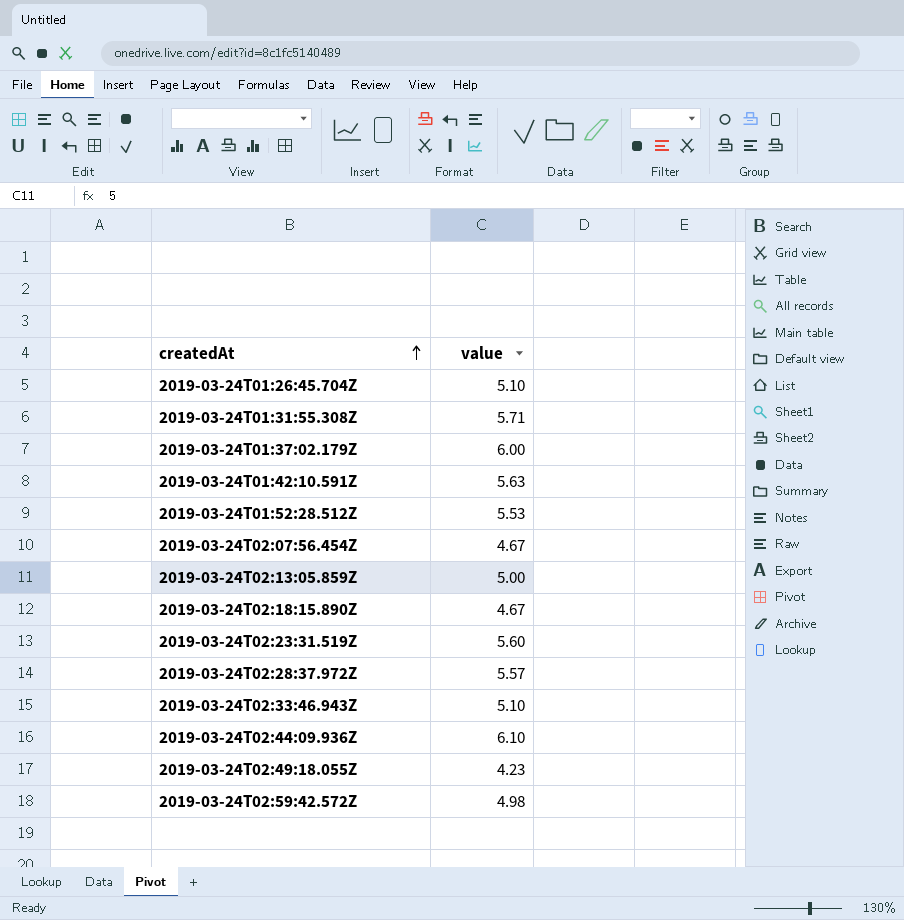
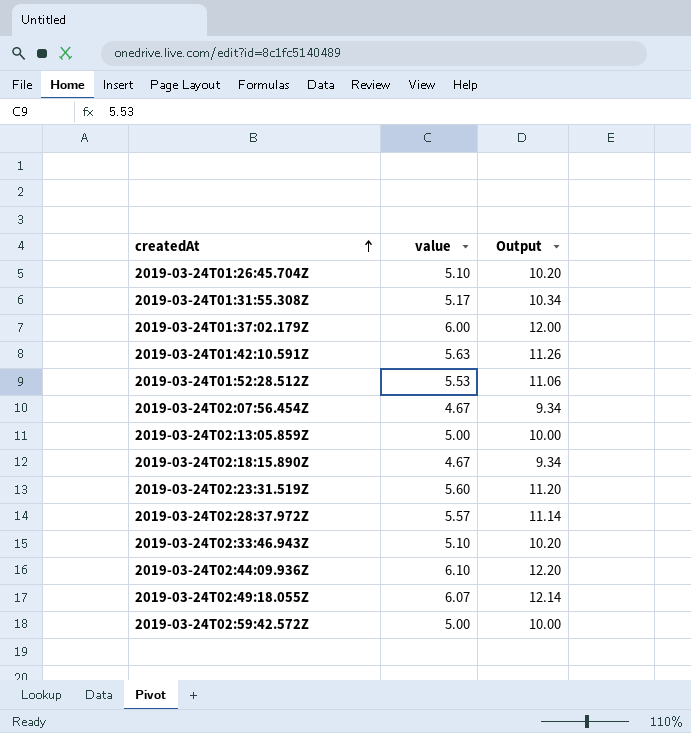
column Output | formula: none -> [value] * 2
2019-03-24T01:31:55.308Z | value: 5.71 -> 5.17
2019-03-24T02:49:18.055Z | value: 4.23 -> 6.07
2019-03-24T02:59:42.572Z | value: 4.98 -> 5.00

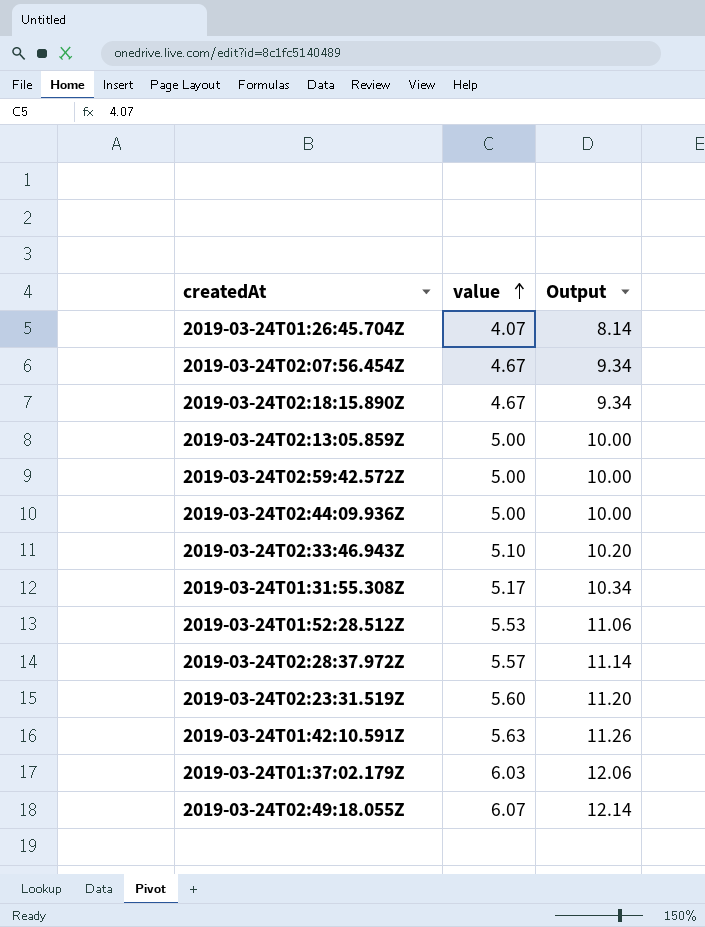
row order: createdAt ascending -> value ascending
2019-03-24T01:26:45.704Z | value: 5.10 -> 4.07
2019-03-24T01:26:45.704Z | Output: 10.20 -> 8.14
2019-03-24T02:44:09.936Z | value: 6.10 -> 5.00
2019-03-24T02:44:09.936Z | Output: 12.20 -> 10.00
2019-03-24T01:37:02.179Z | value: 6.00 -> 6.03
2019-03-24T01:37:02.179Z | Output: 12.00 -> 12.06

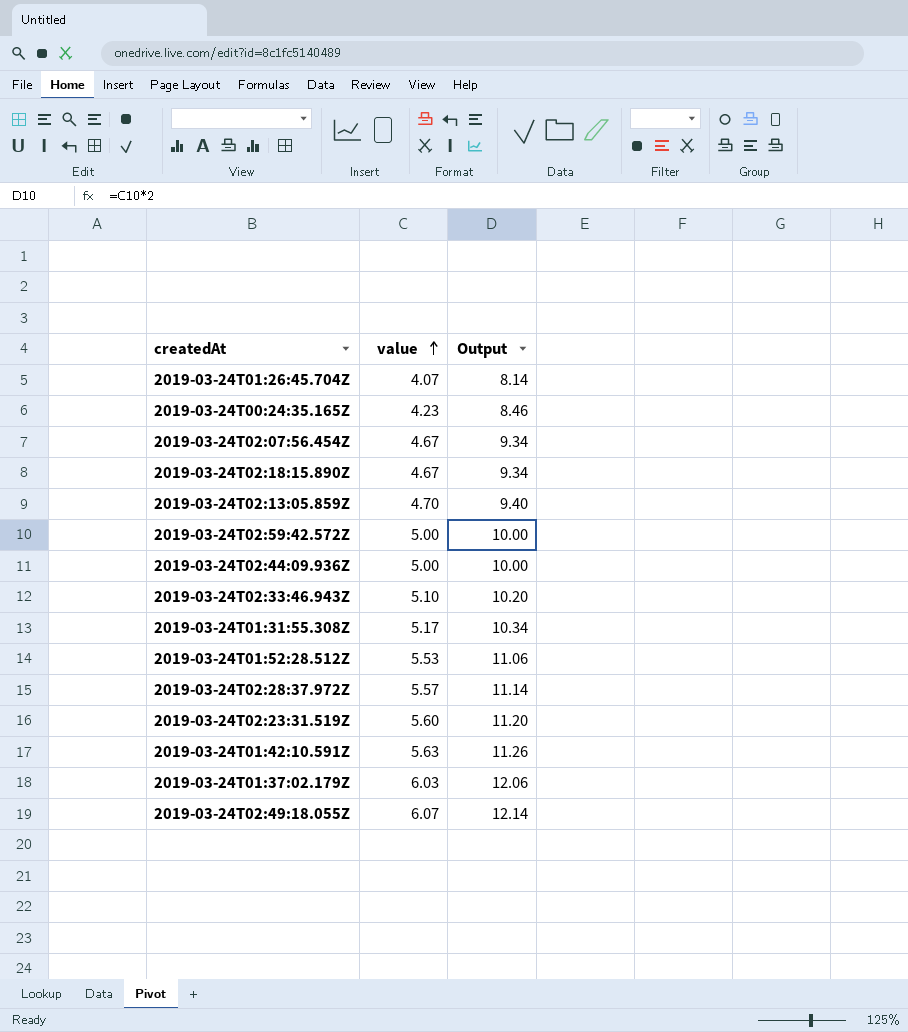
row 2019-03-24T00:24:35.165Z: none -> 4.23 | 8.46
2019-03-24T02:13:05.859Z | value: 5.00 -> 4.70
2019-03-24T02:13:05.859Z | Output: 10.00 -> 9.40

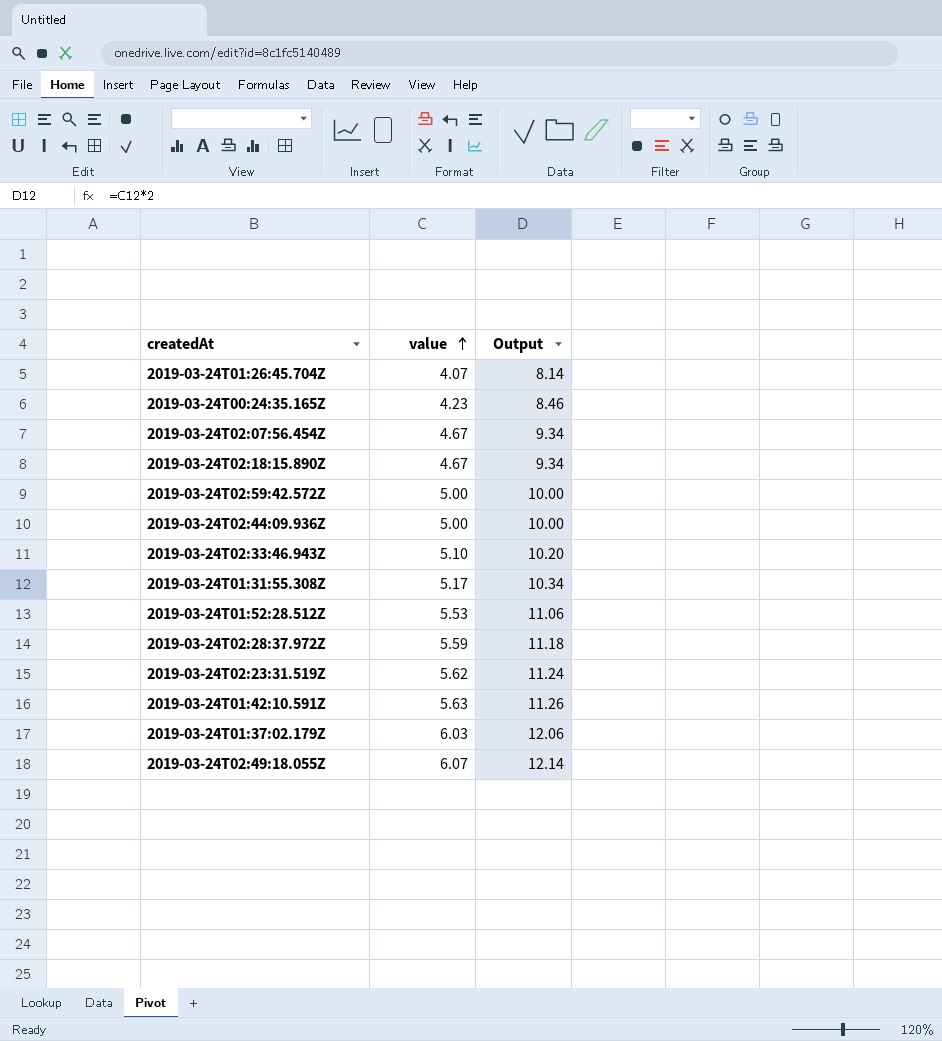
row 2019-03-24T02:13:05.859Z: 4.70 | 9.40 -> none
2019-03-24T02:28:37.972Z | value: 5.57 -> 5.59
2019-03-24T02:28:37.972Z | Output: 11.14 -> 11.18
2019-03-24T02:23:31.519Z | value: 5.60 -> 5.62
2019-03-24T02:23:31.519Z | Output: 11.20 -> 11.24

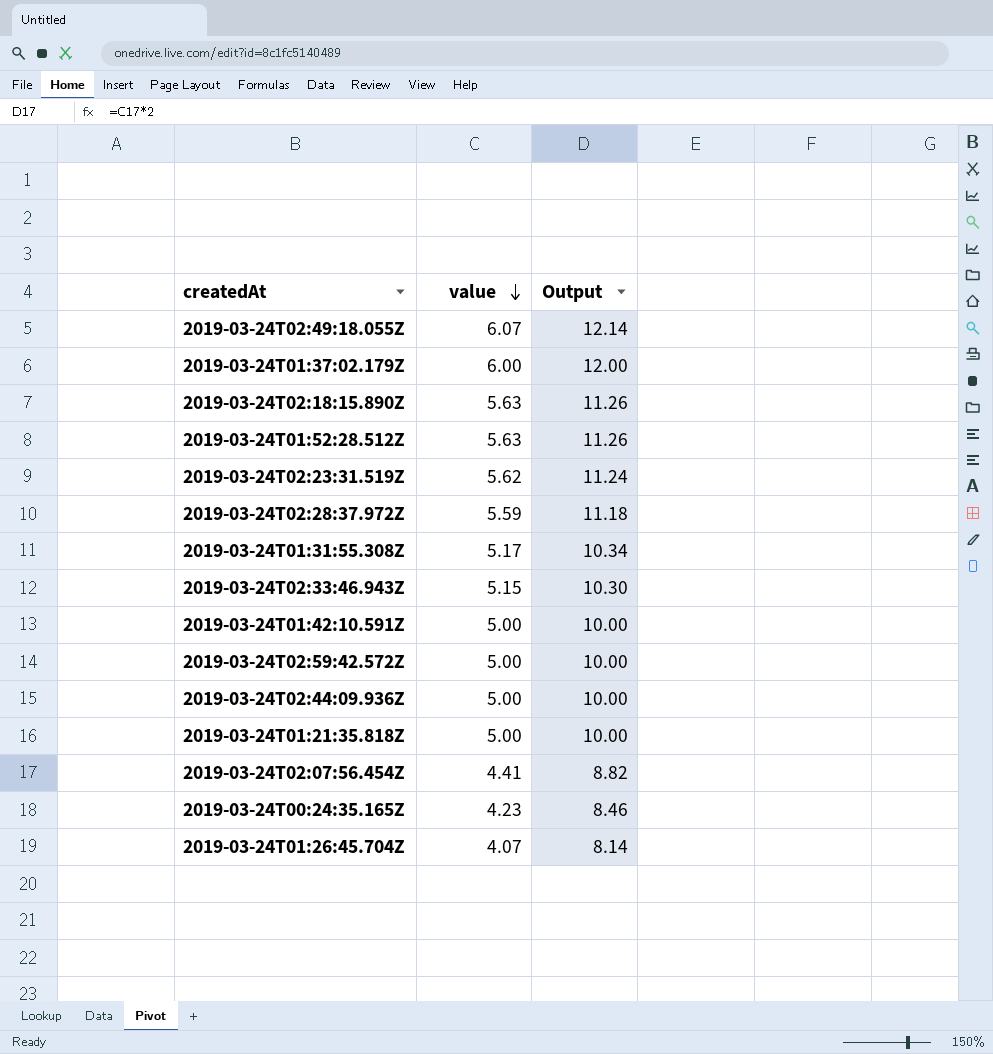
row order: value ascending -> value descending
2019-03-24T01:37:02.179Z | value: 6.03 -> 6.00
2019-03-24T01:37:02.179Z | Output: 12.06 -> 12.00
2019-03-24T02:18:15.890Z | value: 4.67 -> 5.63
2019-03-24T02:18:15.890Z | Output: 9.34 -> 11.26
2019-03-24T01:52:28.512Z | value: 5.53 -> 5.63
2019-03-24T01:52:28.512Z | Output: 11.06 -> 11.26
2019-03-24T02:33:46.943Z | value: 5.10 -> 5.15
2019-03-24T02:33:46.943Z | Output: 10.20 -> 10.30
2019-03-24T01:42:10.591Z | value: 5.63 -> 5.00
2019-03-24T01:42:10.591Z | Output: 11.26 -> 10.00
row 2019-03-24T01:21:35.818Z: none -> 5.00 | 10.00
2019-03-24T02:07:56.454Z | value: 4.67 -> 4.41
2019-03-24T02:07:56.454Z | Output: 9.34 -> 8.82

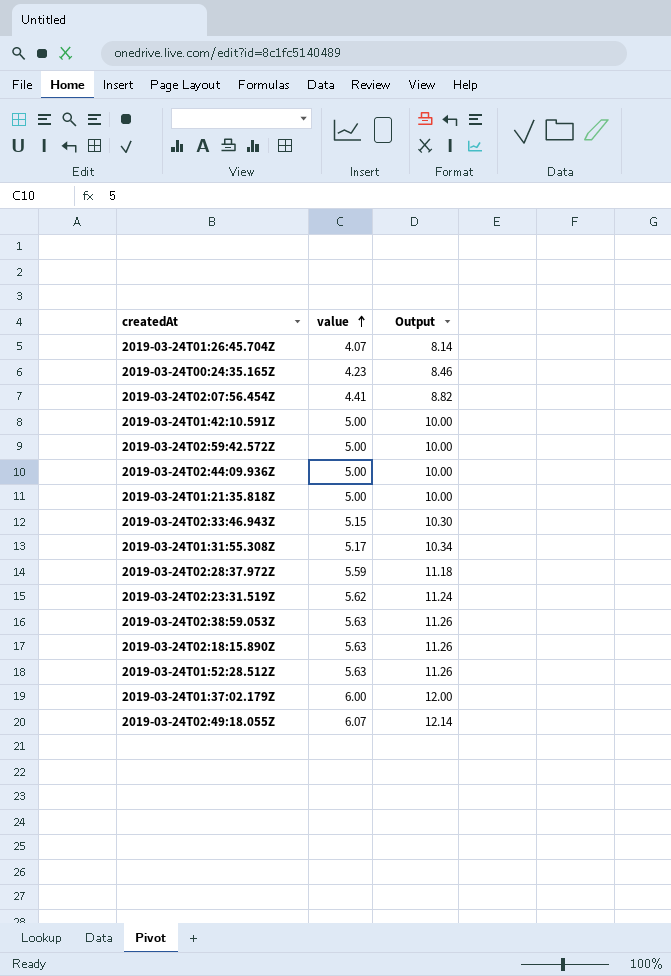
row order: value descending -> value ascending
row 2019-03-24T02:38:59.053Z: none -> 5.63 | 11.26

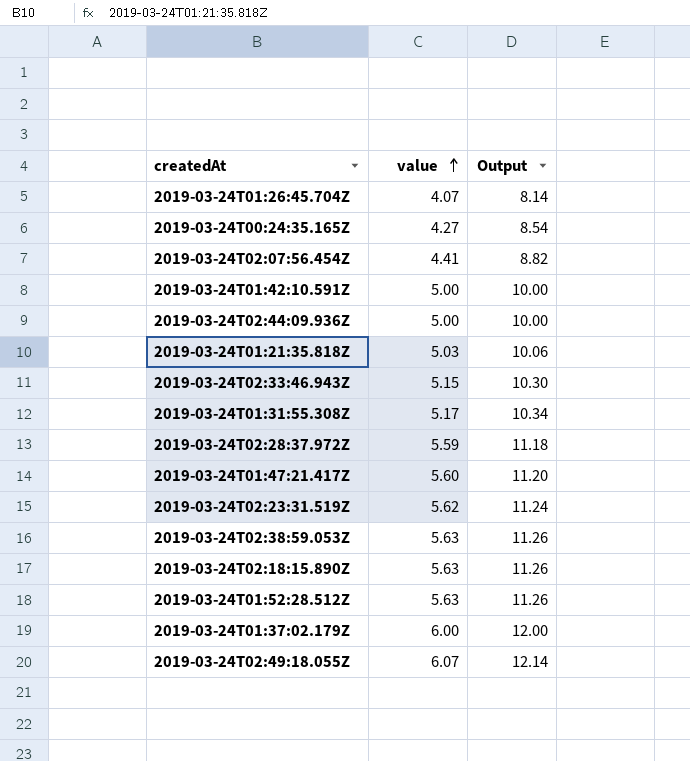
row 2019-03-24T02:59:42.572Z: 5.00 | 10.00 -> none
2019-03-24T00:24:35.165Z | value: 4.23 -> 4.27
2019-03-24T00:24:35.165Z | Output: 8.46 -> 8.54
2019-03-24T01:21:35.818Z | value: 5.00 -> 5.03
2019-03-24T01:21:35.818Z | Output: 10.00 -> 10.06
row 2019-03-24T01:47:21.417Z: none -> 5.60 | 11.20

